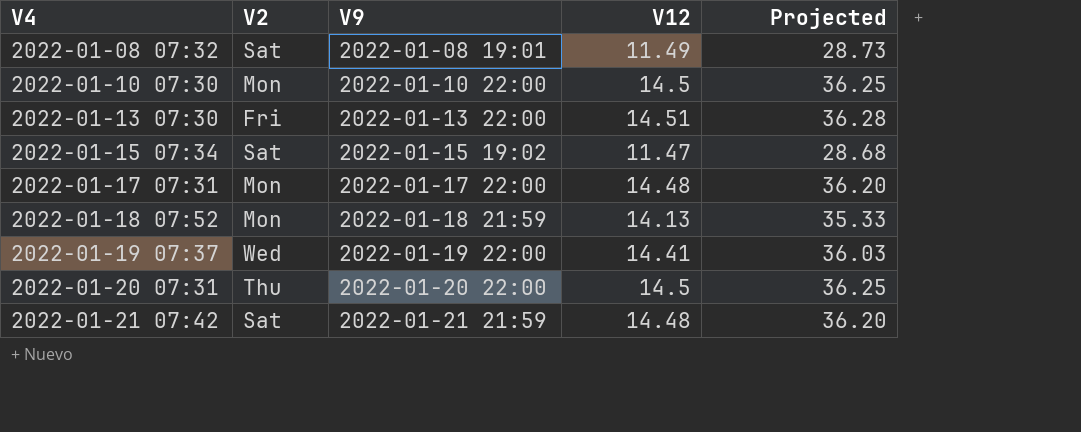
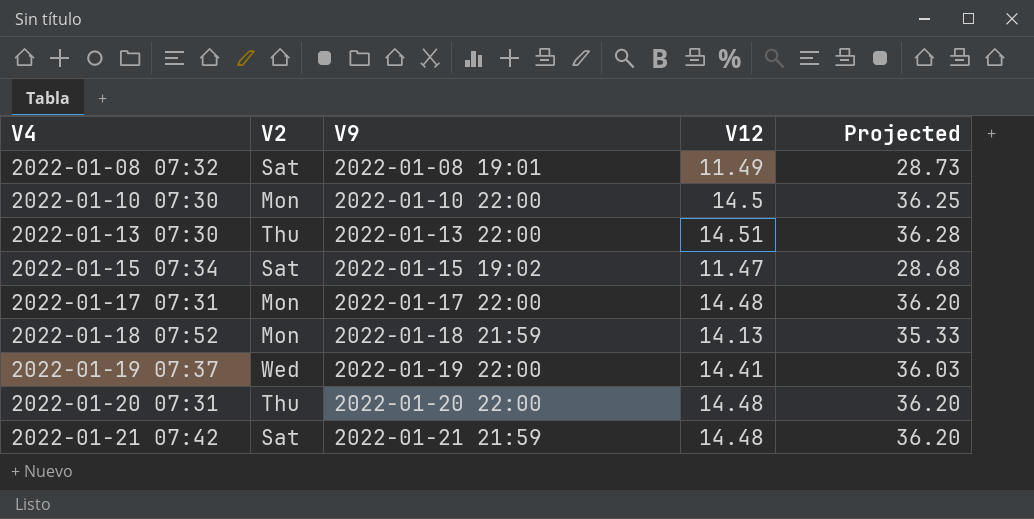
2022-01-13 07:30 | V2: Fri -> Thu
2022-01-20 07:31 | V12: 14.5 -> 14.48
2022-01-20 07:31 | Projected: 36.25 -> 36.20

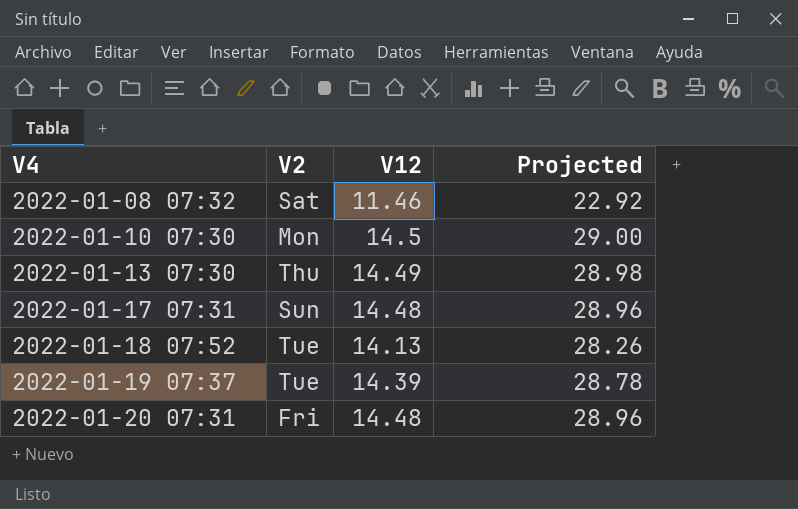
column V9 | position: 3 -> none
column Projected | formula: [V12] * 2.5 -> [V12] * 2
row 2022-01-15 07:34: Sat | 2022-01-15 19:02 | 11.47 | 28.68 -> none
row 2022-01-21 07:42: Sat | 2022-01-21 21:59 | 14.48 | 36.20 -> none
2022-01-08 07:32 | V12: 11.49 -> 11.46
2022-01-13 07:30 | V12: 14.51 -> 14.49
2022-01-17 07:31 | V2: Mon -> Sun
2022-01-18 07:52 | V2: Mon -> Tue
2022-01-19 07:37 | V2: Wed -> Tue
2022-01-19 07:37 | V12: 14.41 -> 14.39
2022-01-20 07:31 | V2: Thu -> Fri

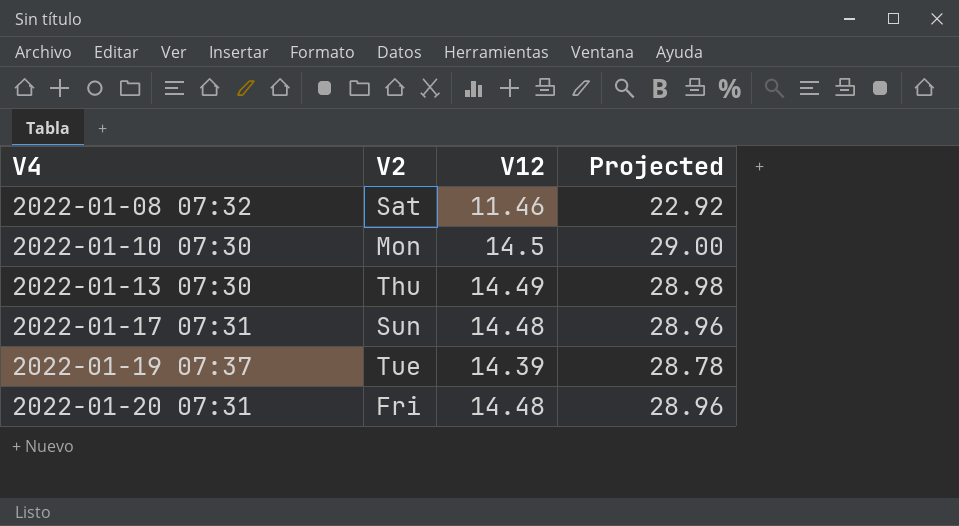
row 2022-01-18 07:52: Tue | 14.13 | 28.26 -> none

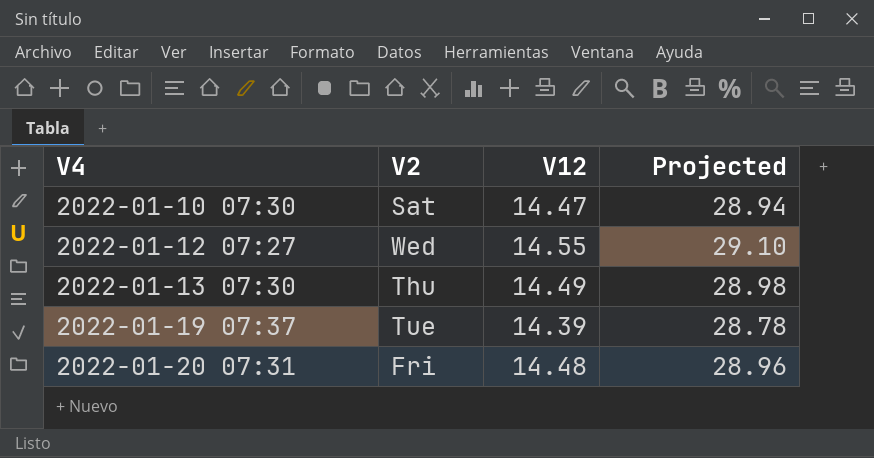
row 2022-01-08 07:32: Sat | 11.46 | 22.92 -> none
row 2022-01-17 07:31: Sun | 14.48 | 28.96 -> none
2022-01-10 07:30 | V2: Mon -> Sat
2022-01-10 07:30 | V12: 14.5 -> 14.47
2022-01-10 07:30 | Projected: 29.00 -> 28.94
row 2022-01-12 07:27: none -> Wed | 14.55 | 29.10

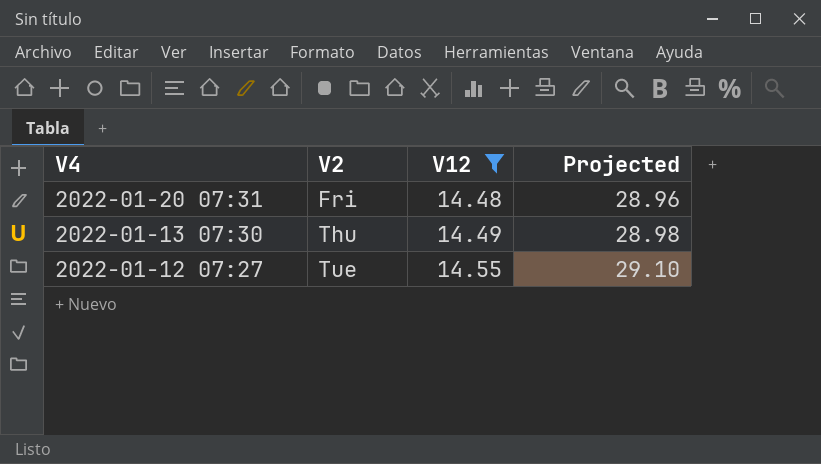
filter: none -> V12 >= 14.48
row order: V4 ascending -> V4 descending
2022-01-12 07:27 | V2: Wed -> Tue

